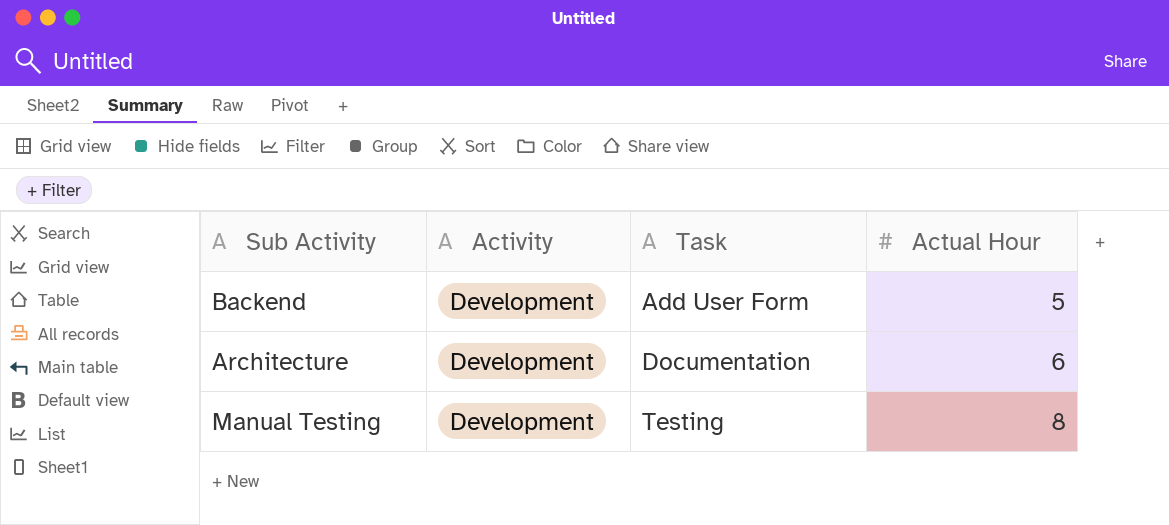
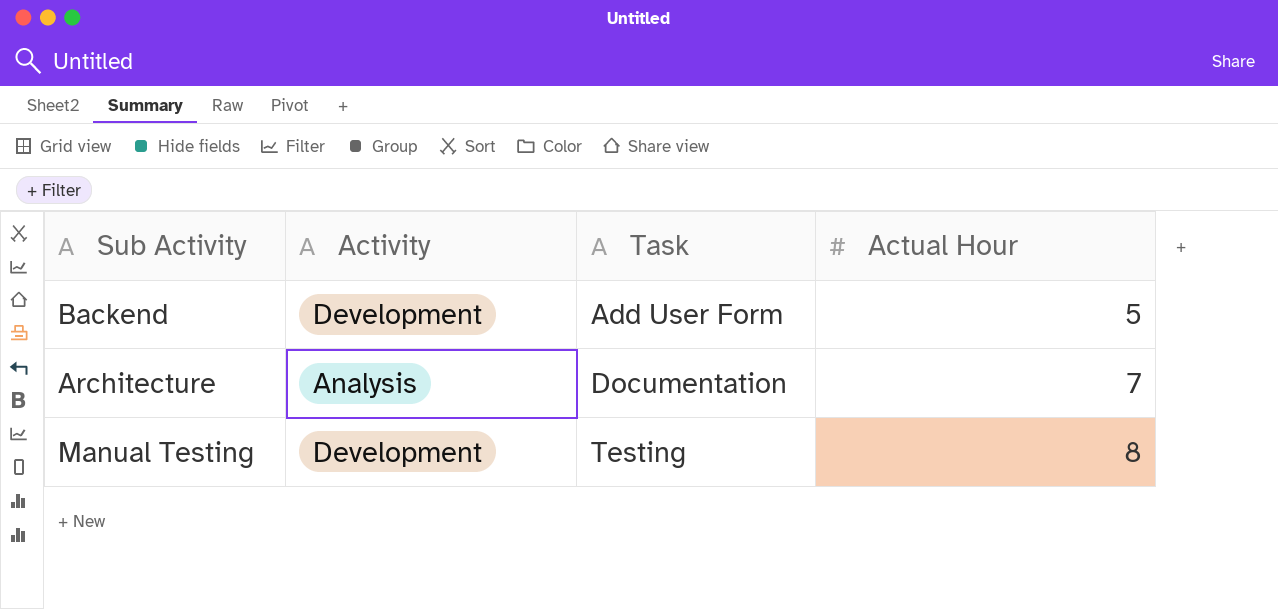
Architecture | Activity: Development -> Analysis
Architecture | Actual Hour: 6 -> 7

